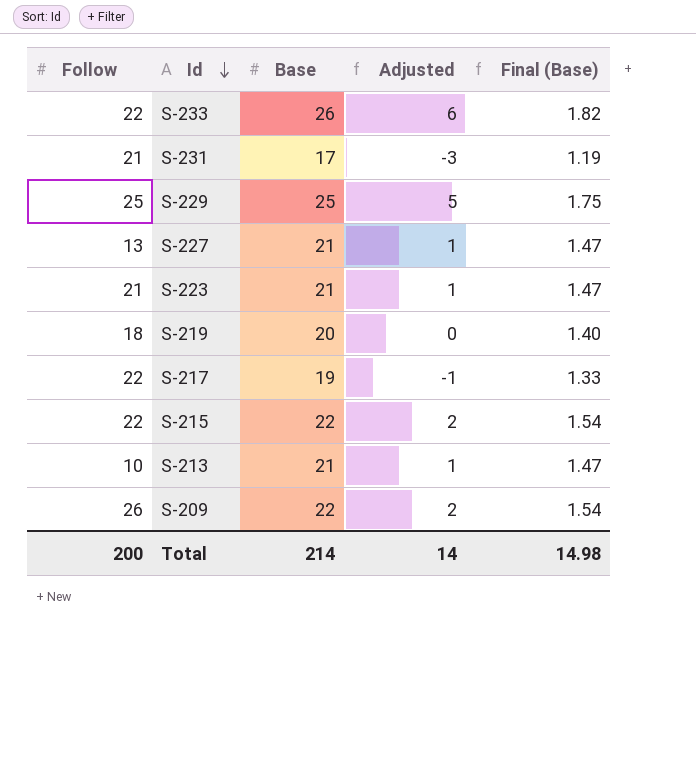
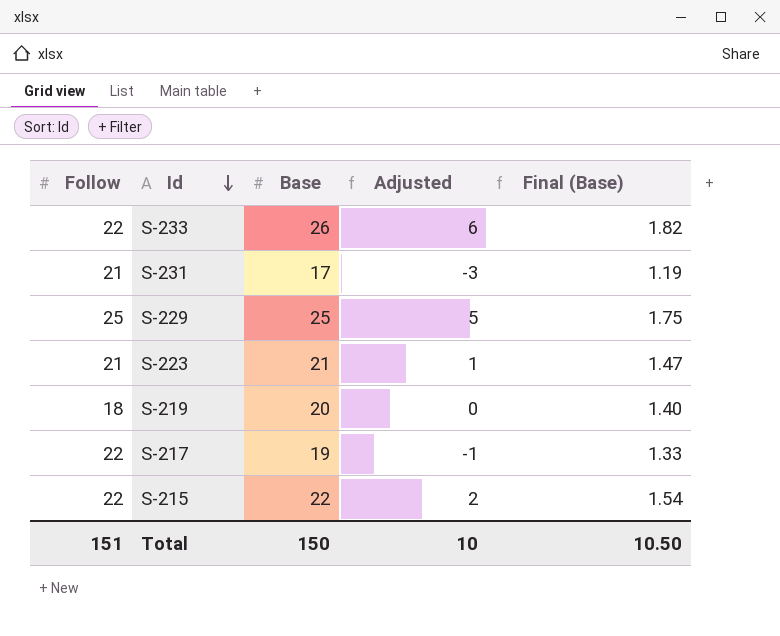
row S-227: 13 | 21 | 1 | 1.47 -> none
row S-213: 10 | 21 | 1 | 1.47 -> none
row S-209: 26 | 22 | 2 | 1.54 -> none
Total | Follow: 200 -> 151
Total | Base: 214 -> 150
Total | Adjusted: 14 -> 10
Total | Final (Base): 14.98 -> 10.50

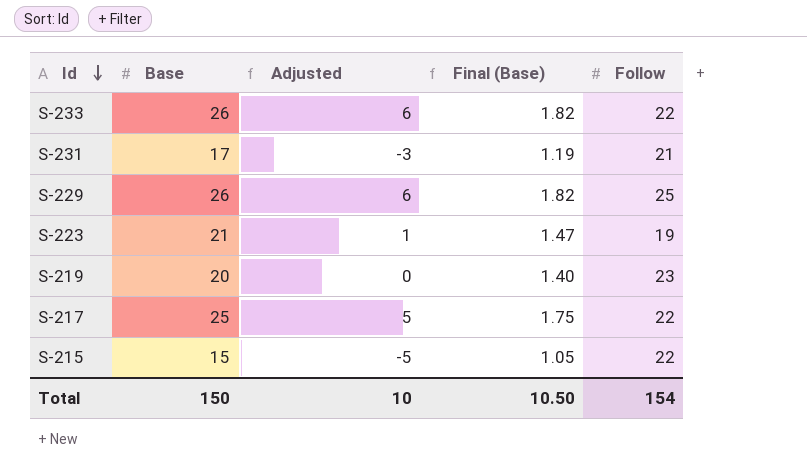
column Follow | position: 1 -> 5
S-229 | Base: 25 -> 26
S-229 | Adjusted: 5 -> 6
S-229 | Final (Base): 1.75 -> 1.82
S-223 | Follow: 21 -> 19
S-219 | Follow: 18 -> 23
S-217 | Base: 19 -> 25
S-217 | Adjusted: -1 -> 5
S-217 | Final (Base): 1.33 -> 1.75
S-215 | Base: 22 -> 15
S-215 | Adjusted: 2 -> -5
S-215 | Final (Base): 1.54 -> 1.05
Total | Follow: 151 -> 154

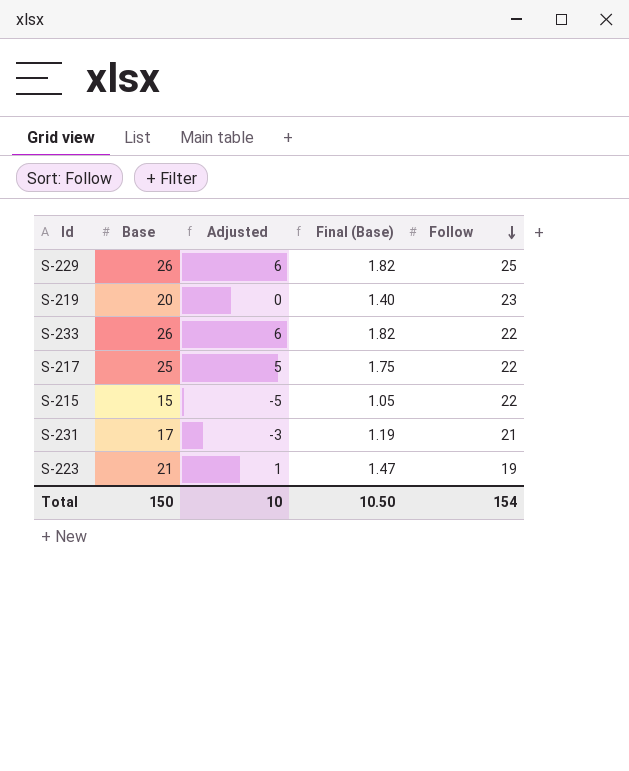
row order: Id descending -> Follow descending

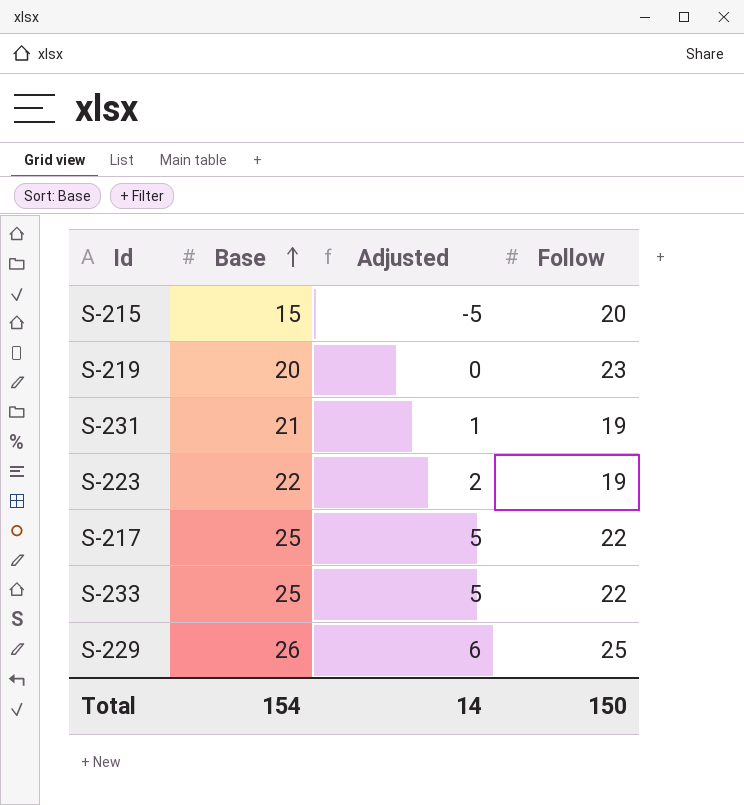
row order: Follow descending -> Base ascending
column Final (Base) | formula: [Base] * 0.07 -> none
S-215 | Follow: 22 -> 20
S-231 | Base: 17 -> 21
S-231 | Adjusted: -3 -> 1
S-231 | Follow: 21 -> 19
S-223 | Base: 21 -> 22
S-223 | Adjusted: 1 -> 2
S-233 | Base: 26 -> 25
S-233 | Adjusted: 6 -> 5
Total | Base: 150 -> 154
Total | Adjusted: 10 -> 14
Total | Follow: 154 -> 150

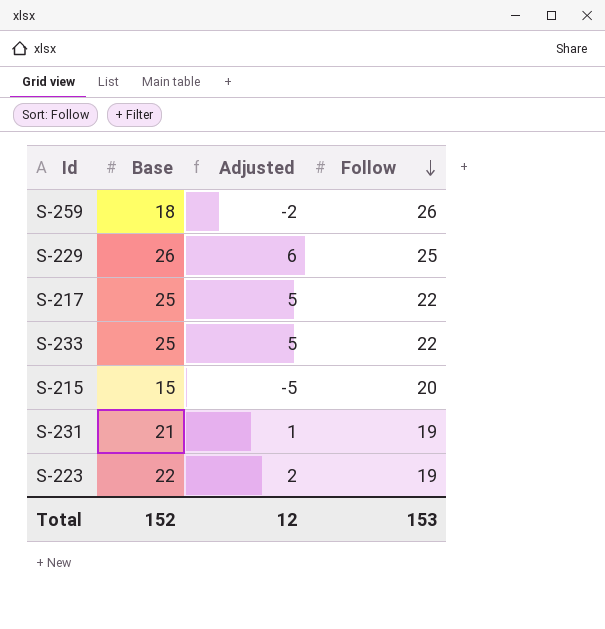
row order: Base ascending -> Follow descending
row S-219: 20 | 0 | 23 -> none
row S-259: none -> 18 | -2 | 26
Total | Base: 154 -> 152
Total | Adjusted: 14 -> 12
Total | Follow: 150 -> 153

